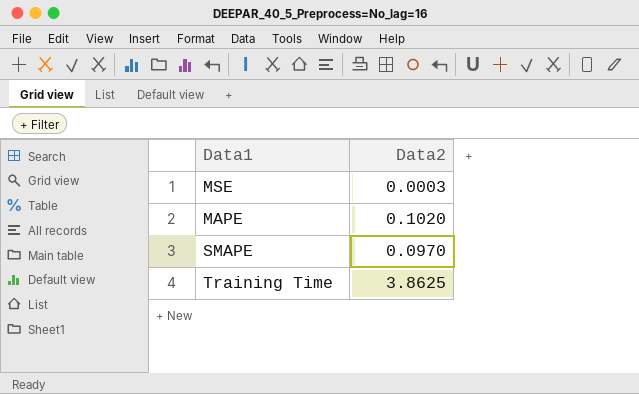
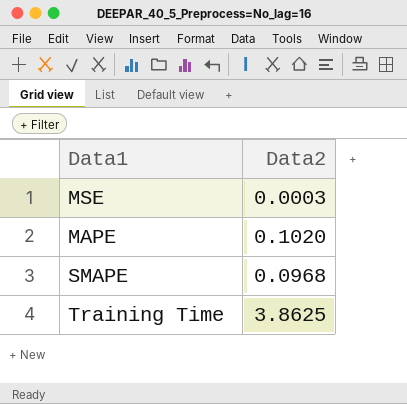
SMAPE | Data2: 0.0970 -> 0.0968

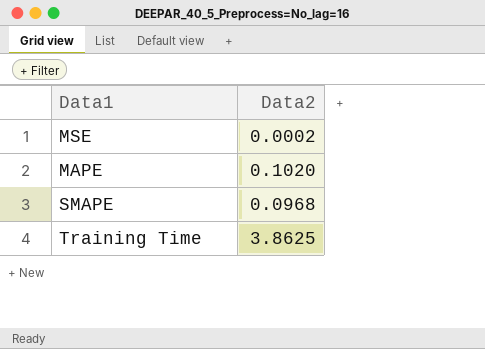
MSE | Data2: 0.0003 -> 0.0002

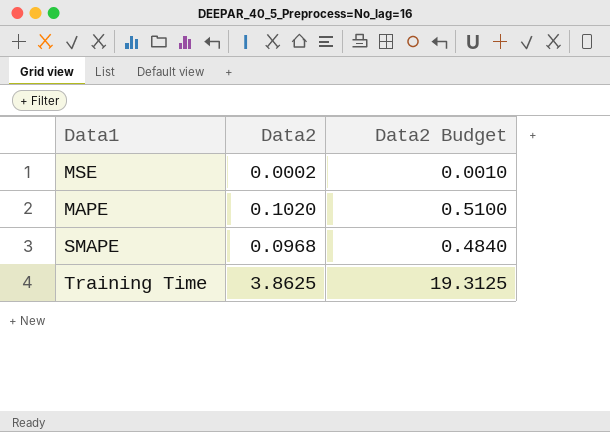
column Data2 Budget | formula: none -> [Data2] * 5

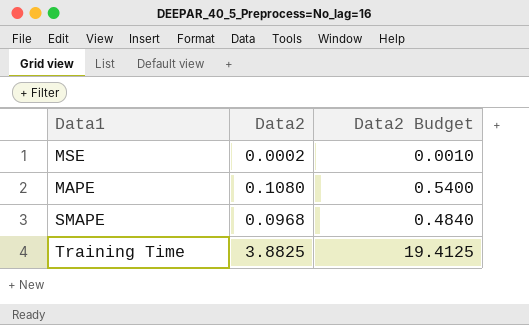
MAPE | Data2: 0.1020 -> 0.1080
MAPE | Data2 Budget: 0.5100 -> 0.5400
Training Time | Data2: 3.8625 -> 3.8825
Training Time | Data2 Budget: 19.3125 -> 19.4125

